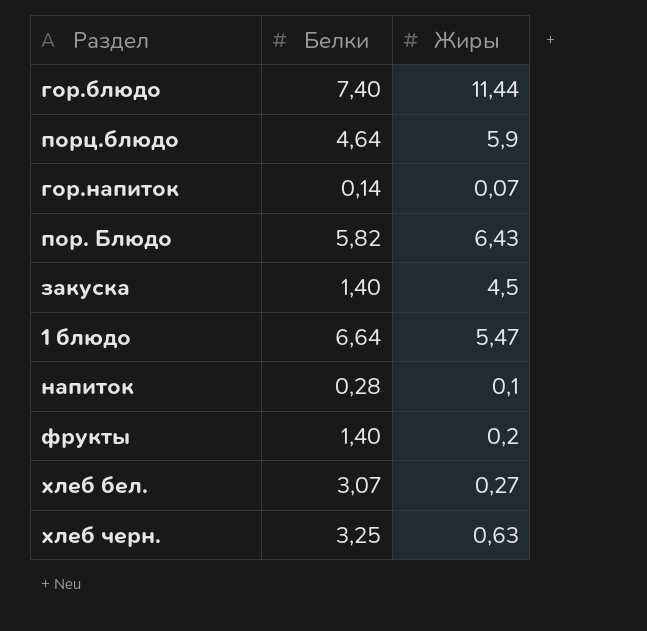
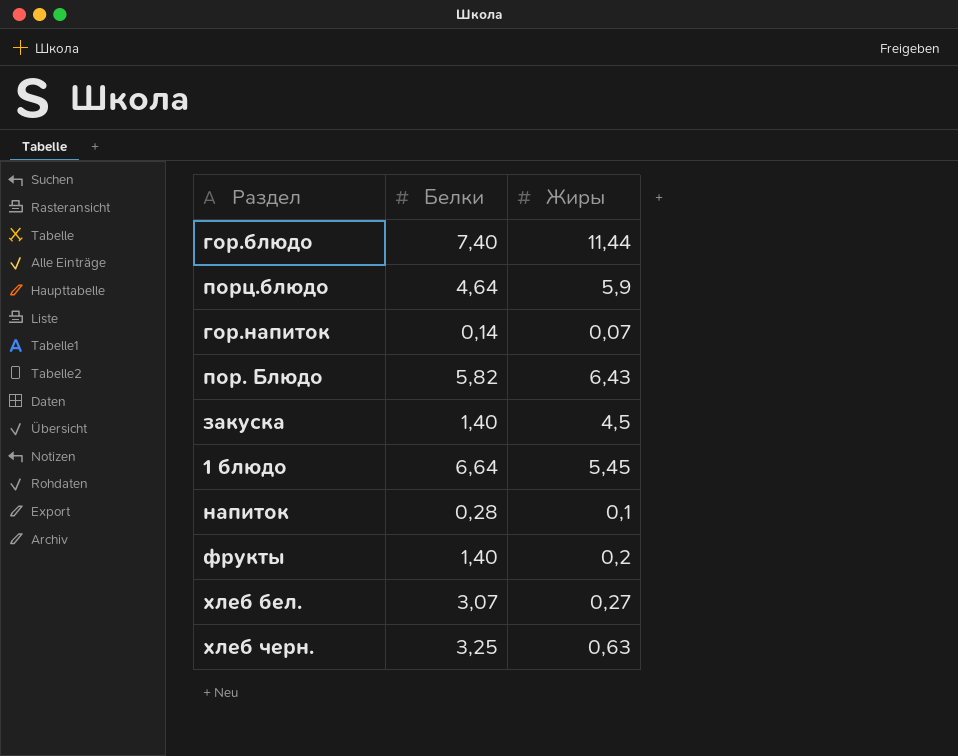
1 блюдо | Жиры: 5,47 -> 5,45

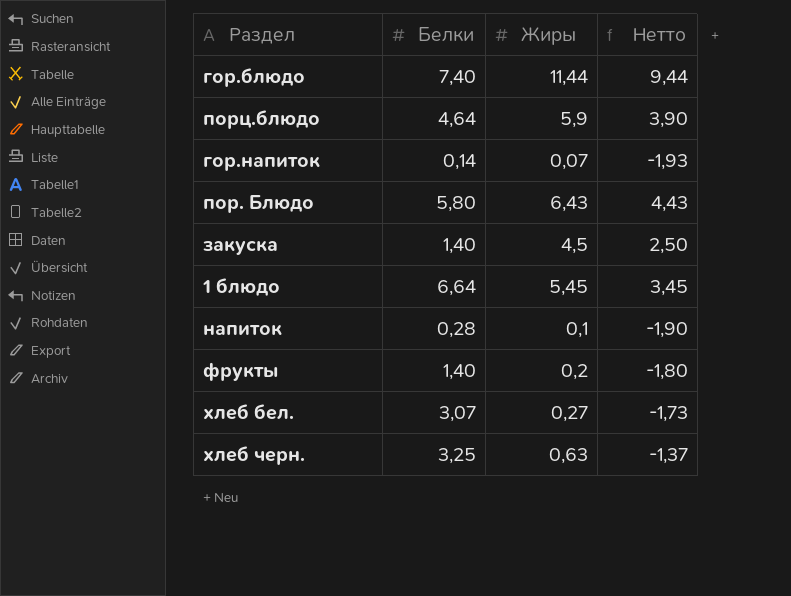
column Нетто | formula: none -> [Жиры] - 2
пор. Блюдо | Белки: 5,82 -> 5,80

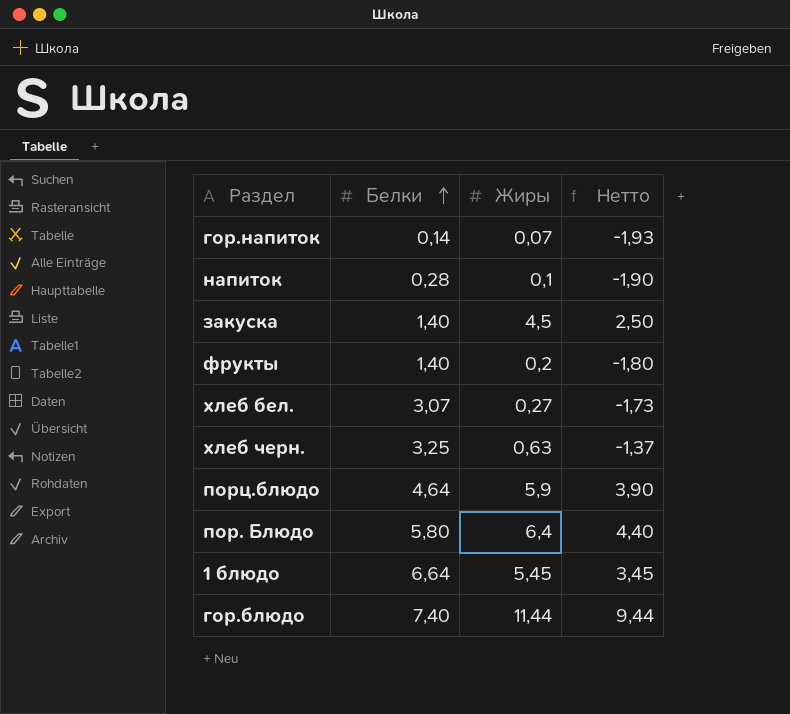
row order: none -> Белки ascending
пор. Блюдо | Жиры: 6,43 -> 6,4
пор. Блюдо | Нетто: 4,43 -> 4,40

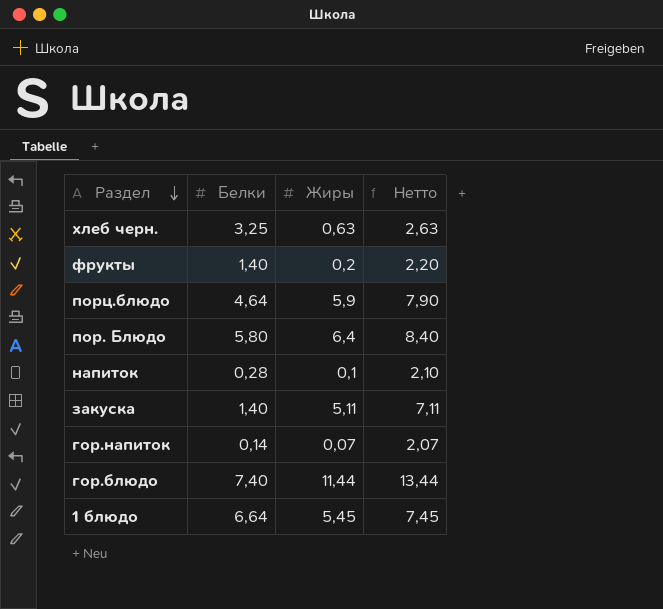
row order: Белки ascending -> Раздел descending
column Нетто | formula: [Жиры] - 2 -> [Жиры] + 2
row хлеб бел.: 3,07 | 0,27 | -1,73 -> none
закуска | Жиры: 4,5 -> 5,11

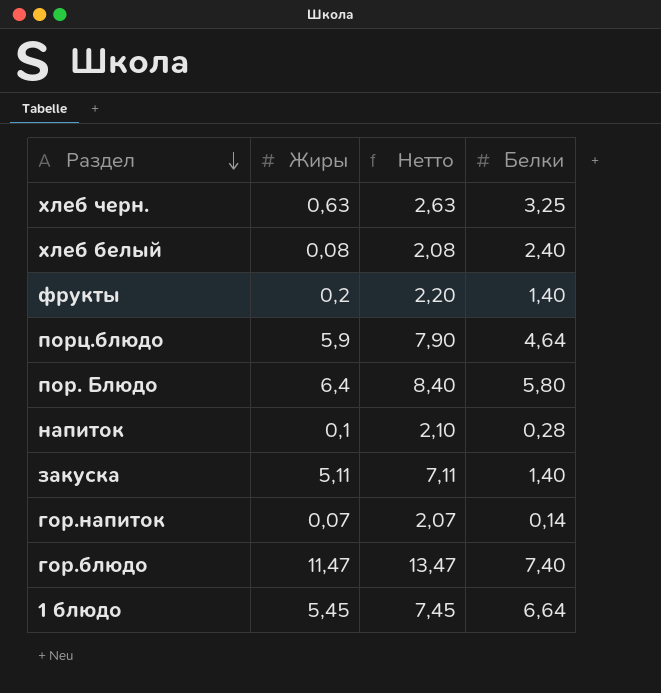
column Белки | position: 2 -> 4
row хлеб белый: none -> 0,08 | 2,08 | 2,40
гор.блюдо | Жиры: 11,44 -> 11,47
гор.блюдо | Нетто: 13,44 -> 13,47

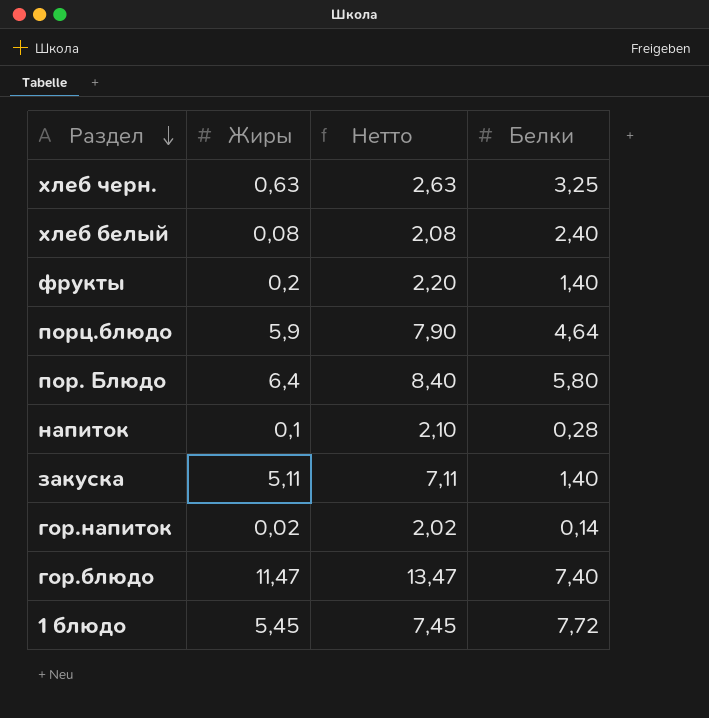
гор.напиток | Жиры: 0,07 -> 0,02
гор.напиток | Нетто: 2,07 -> 2,02
1 блюдо | Белки: 6,64 -> 7,72

